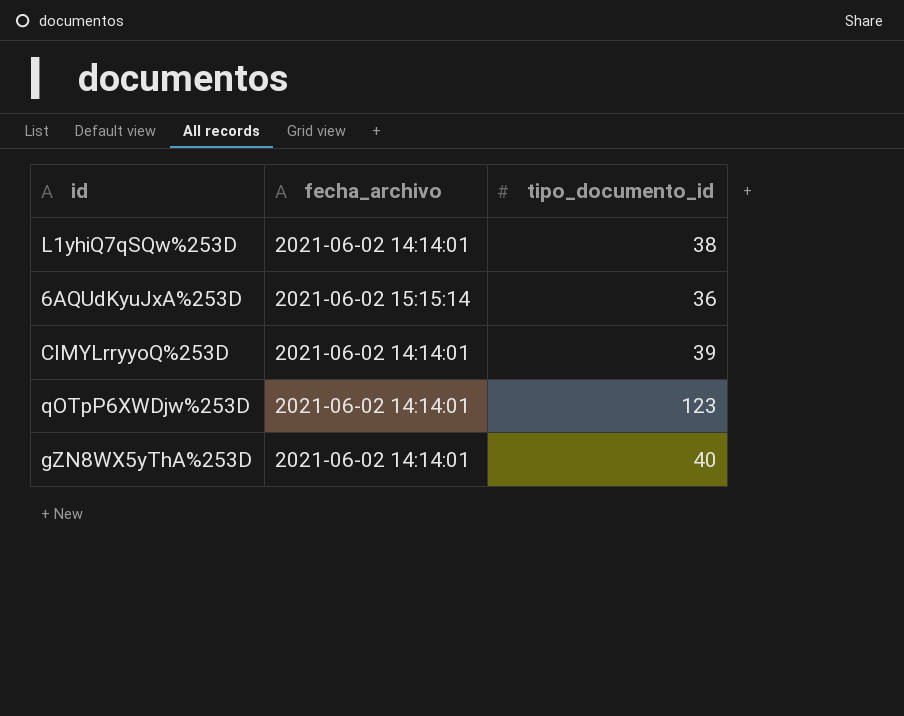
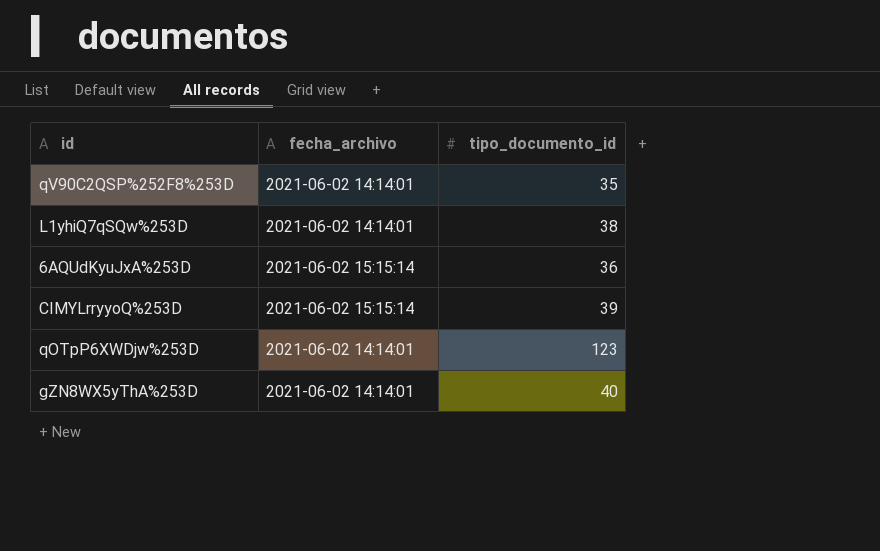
row qV90C2QSP%252F8%253D: none -> 2021-06-02 14:14:01 | 35
CIMYLrryyoQ%253D | fecha_archivo: 2021-06-02 14:14:01 -> 2021-06-02 15:15:14

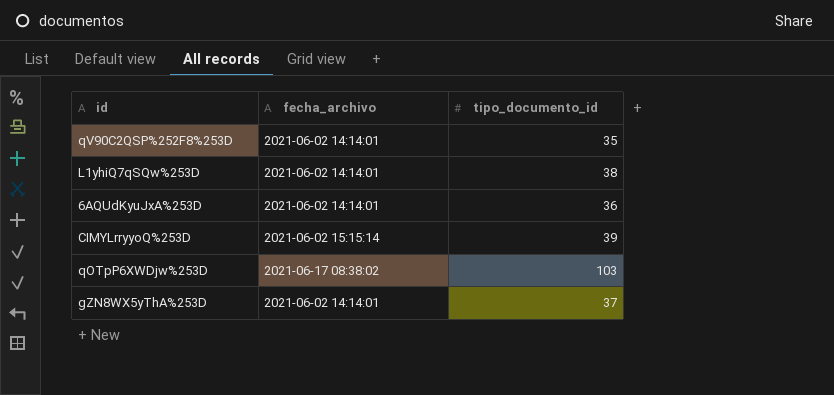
6AQUdKyuJxA%253D | fecha_archivo: 2021-06-02 15:15:14 -> 2021-06-02 14:14:01
qOTpP6XWDjw%253D | fecha_archivo: 2021-06-02 14:14:01 -> 2021-06-17 08:38:02
qOTpP6XWDjw%253D | tipo_documento_id: 123 -> 103
gZN8WX5yThA%253D | tipo_documento_id: 40 -> 37

